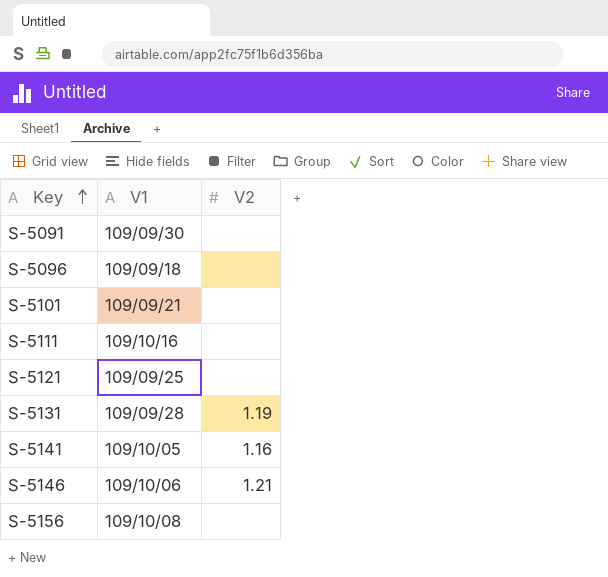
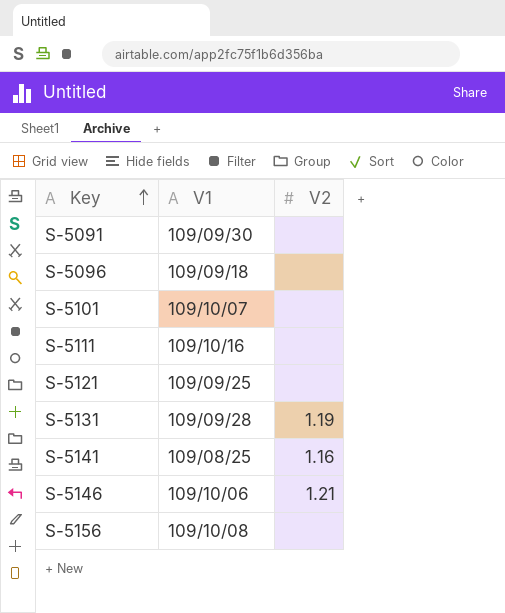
S-5101 | V1: 109/09/21 -> 109/10/07
S-5141 | V1: 109/10/05 -> 109/08/25

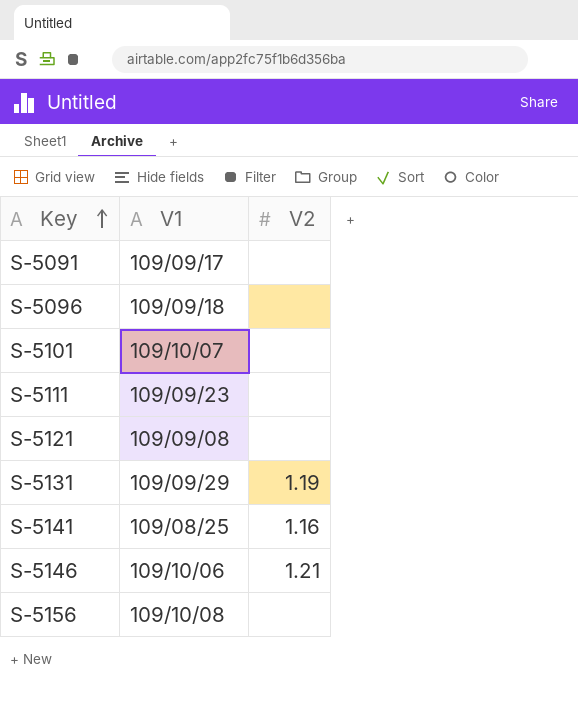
S-5091 | V1: 109/09/30 -> 109/09/17
S-5111 | V1: 109/10/16 -> 109/09/23
S-5121 | V1: 109/09/25 -> 109/09/08
S-5131 | V1: 109/09/28 -> 109/09/29

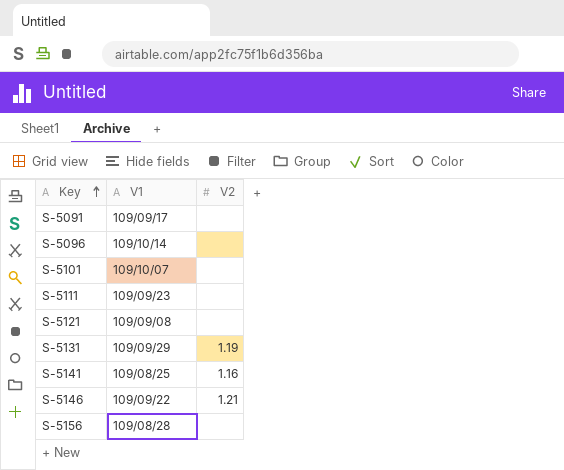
S-5096 | V1: 109/09/18 -> 109/10/14
S-5146 | V1: 109/10/06 -> 109/09/22
S-5156 | V1: 109/10/08 -> 109/08/28

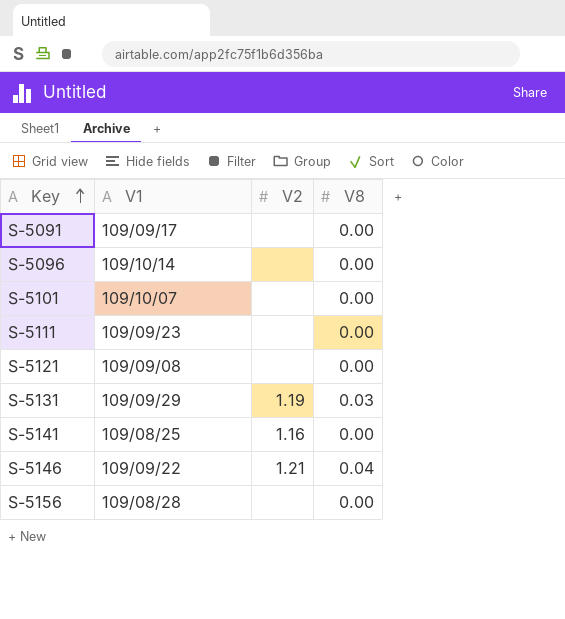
column V8 | position: none -> 4

